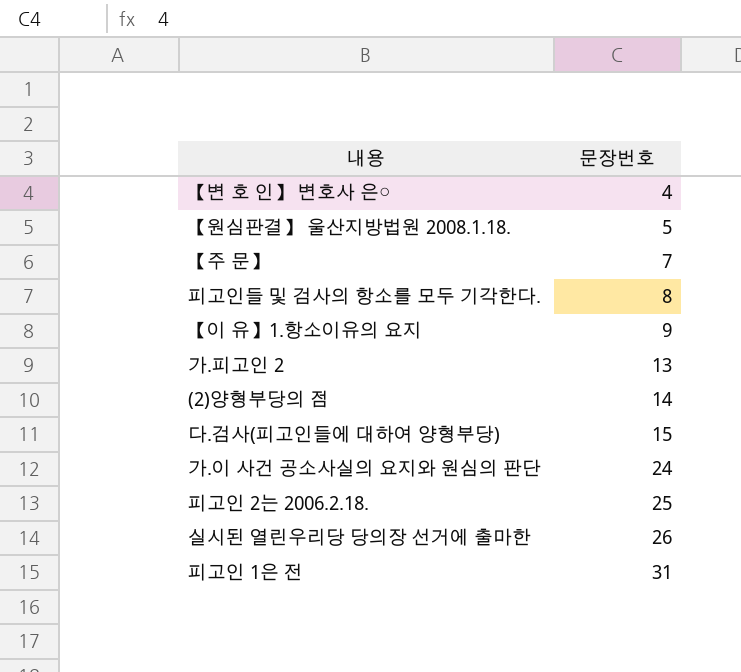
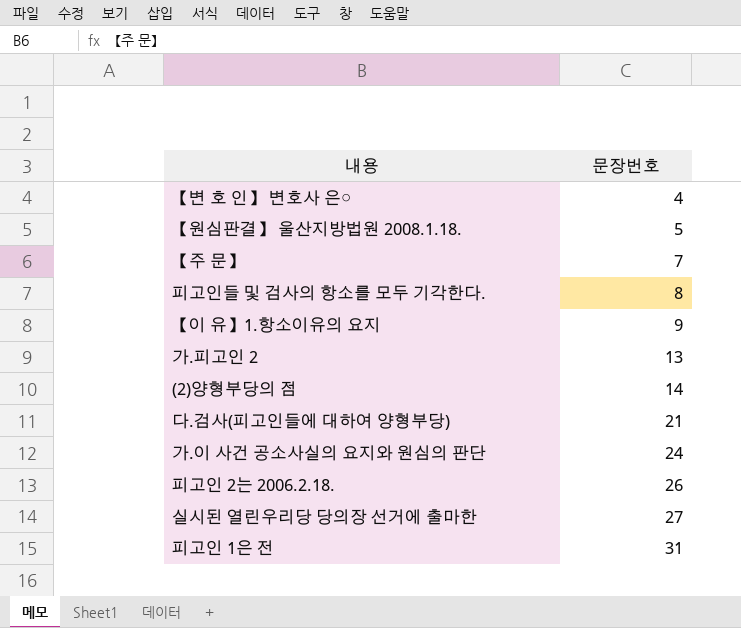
다.검사(피고인들에 대하여 양형부당) | 문장번호: 15 -> 21
피고인 2는 2006.2.18. | 문장번호: 25 -> 26
실시된 열린우리당 당의장 선거에 출마한 | 문장번호: 26 -> 27

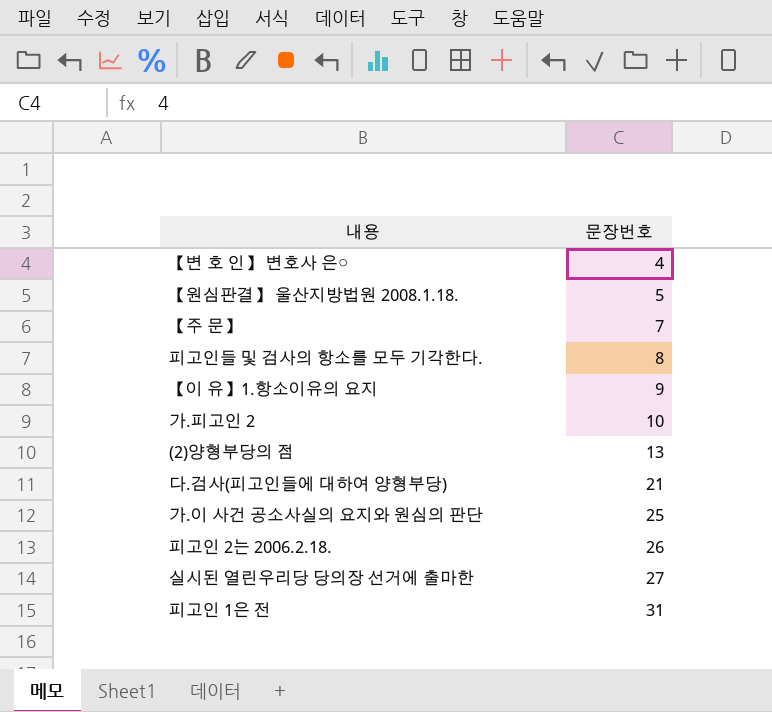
가.피고인 2 | 문장번호: 13 -> 10
(2)양형부당의 점 | 문장번호: 14 -> 13
가.이 사건 공소사실의 요지와 원심의 판단 | 문장번호: 24 -> 25

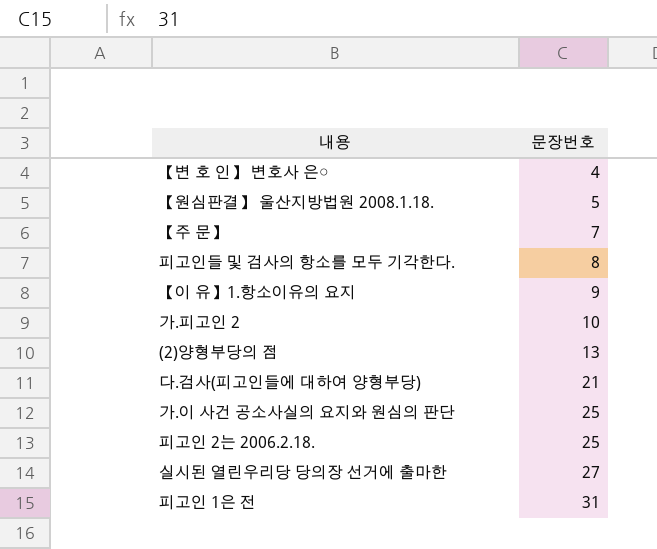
피고인 2는 2006.2.18. | 문장번호: 26 -> 25

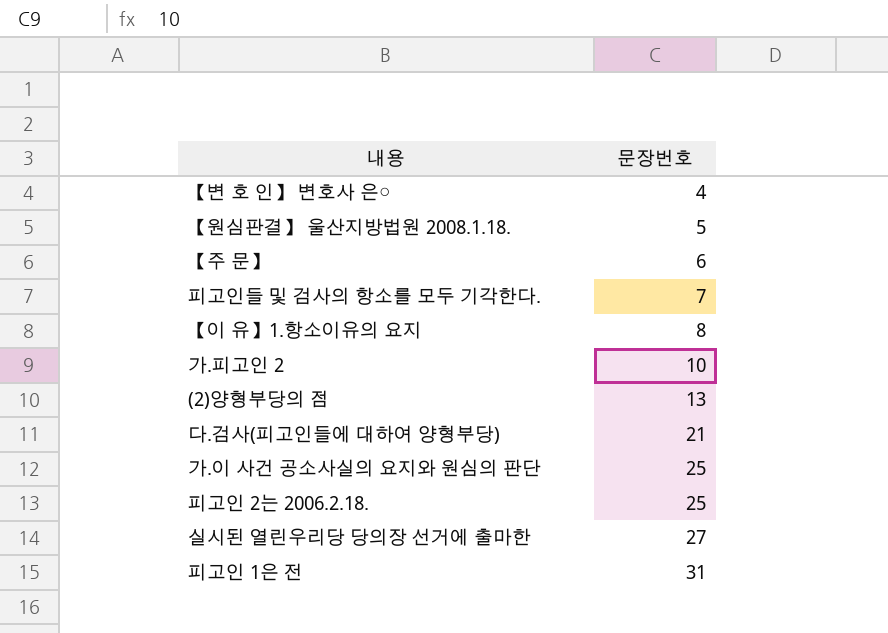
【주 문】 | 문장번호: 7 -> 6
피고인들 및 검사의 항소를 모두 기각한다. | 문장번호: 8 -> 7
【이 유】1.항소이유의 요지 | 문장번호: 9 -> 8

